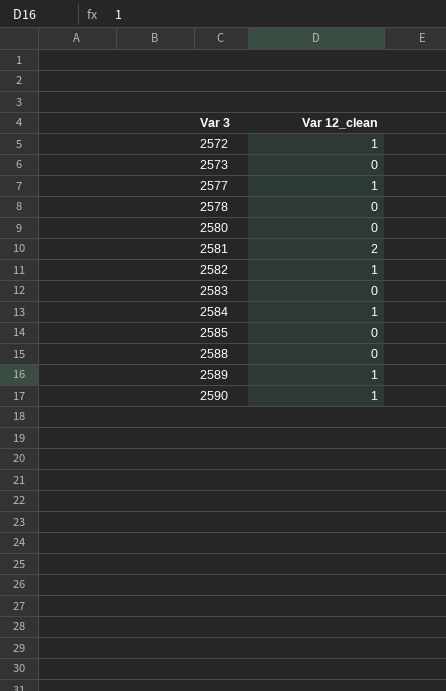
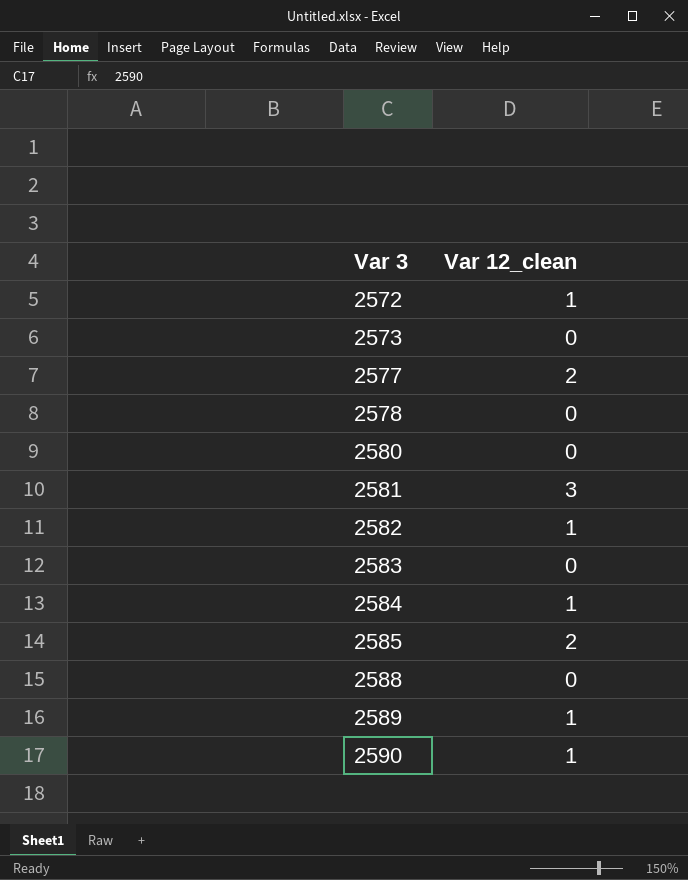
2577 | Var 12_clean: 1 -> 2
2581 | Var 12_clean: 2 -> 3
2585 | Var 12_clean: 0 -> 2

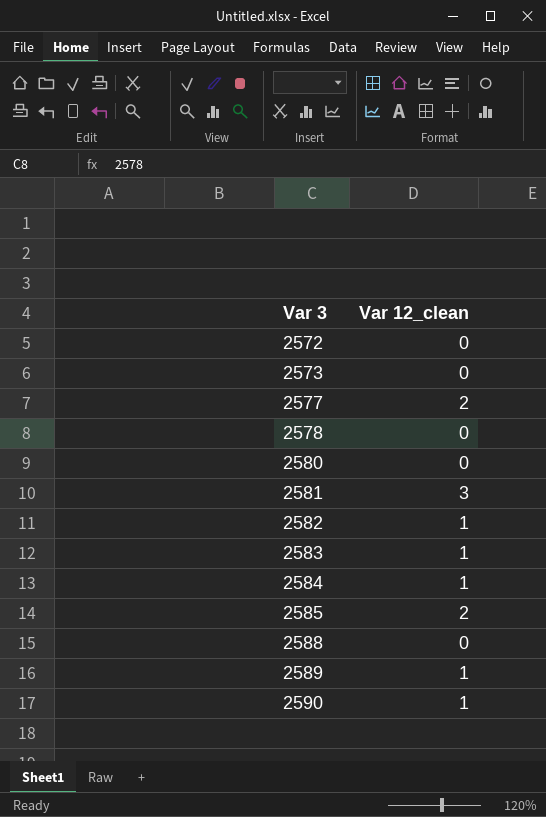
2572 | Var 12_clean: 1 -> 0
2583 | Var 12_clean: 0 -> 1

